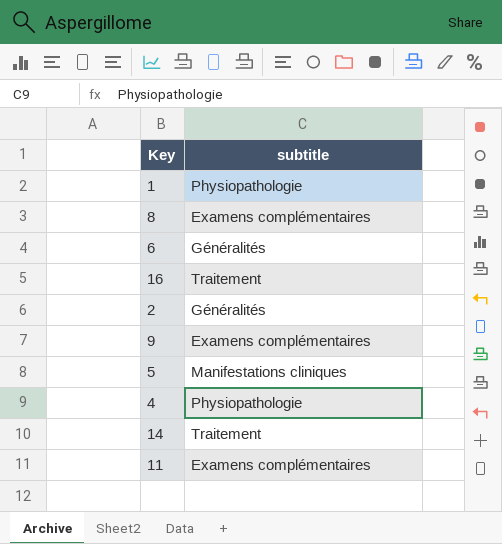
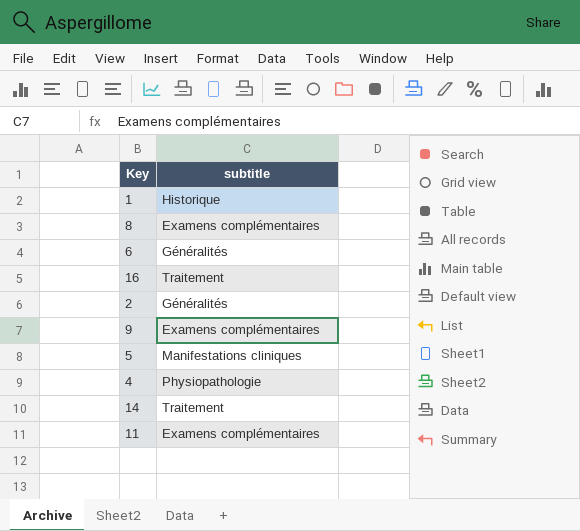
1 | subtitle: Physiopathologie -> Historique

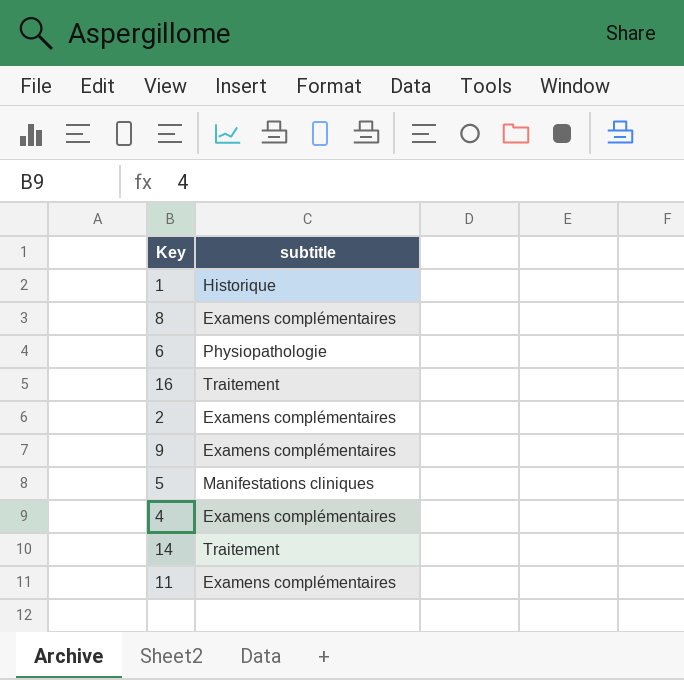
6 | subtitle: Généralités -> Physiopathologie
2 | subtitle: Généralités -> Examens complémentaires
4 | subtitle: Physiopathologie -> Examens complémentaires

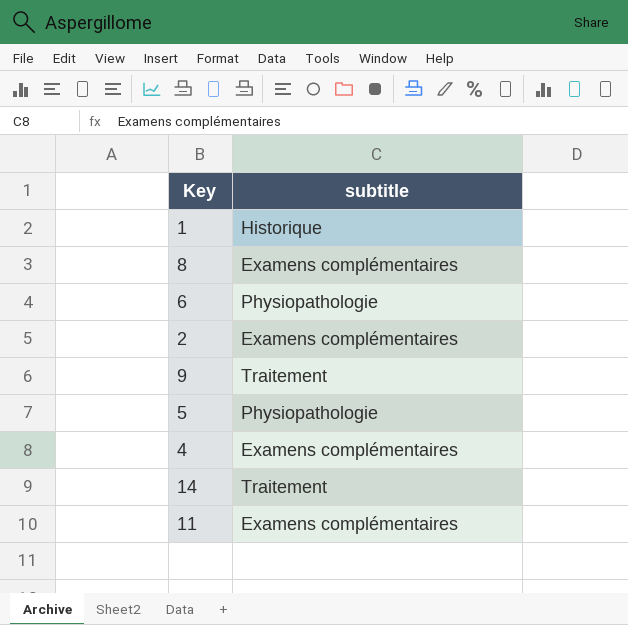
row 16: Traitement -> none
9 | subtitle: Examens complémentaires -> Traitement
5 | subtitle: Manifestations cliniques -> Physiopathologie

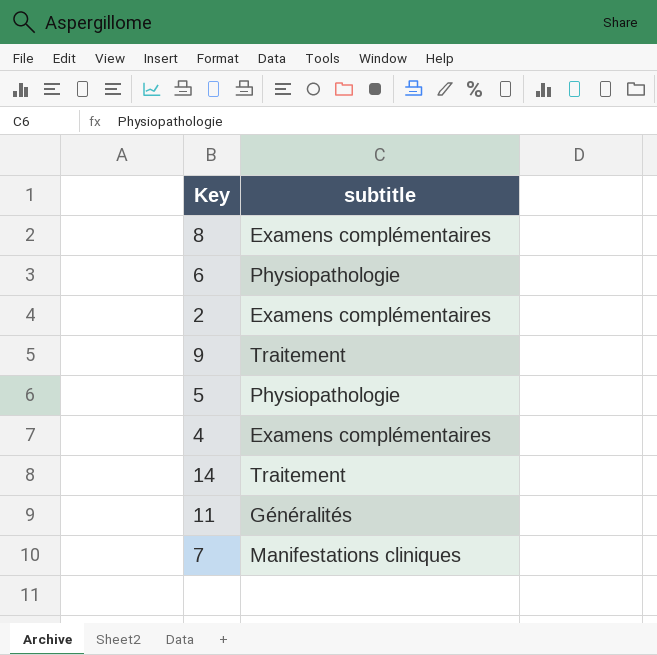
row 1: Historique -> none
11 | subtitle: Examens complémentaires -> Généralités
row 7: none -> Manifestations cliniques

